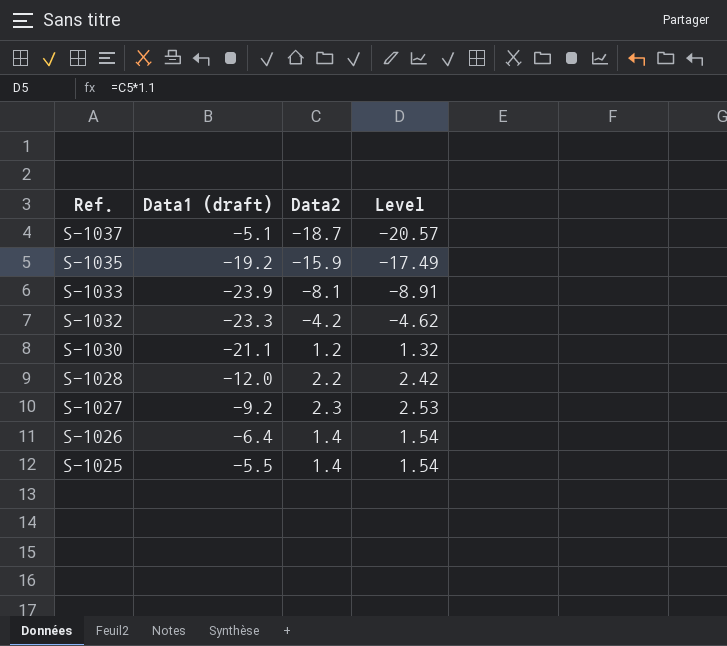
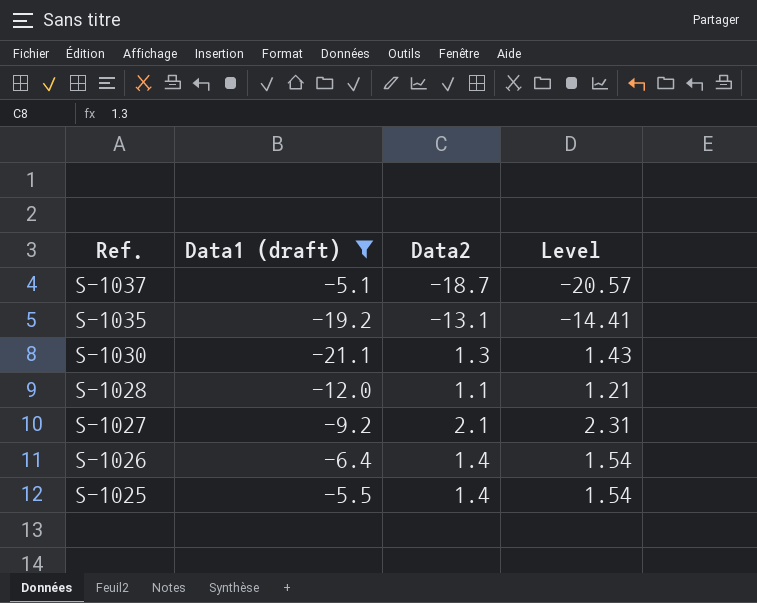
filter: none -> Data1 (draft) >= -21.1
S-1035 | Data2: -15.9 -> -13.1
S-1035 | Level: -17.49 -> -14.41
S-1030 | Data2: 1.2 -> 1.3
S-1030 | Level: 1.32 -> 1.43
S-1028 | Data2: 2.2 -> 1.1
S-1028 | Level: 2.42 -> 1.21
S-1027 | Data2: 2.3 -> 2.1
S-1027 | Level: 2.53 -> 2.31

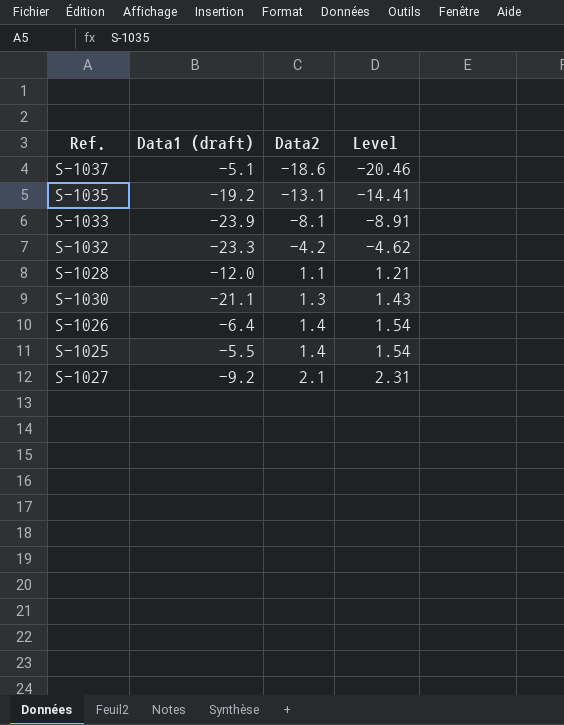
filter: Data1 (draft) >= -21.1 -> none
row order: Ref. descending -> Data2 ascending
S-1037 | Data2: -18.7 -> -18.6
S-1037 | Level: -20.57 -> -20.46

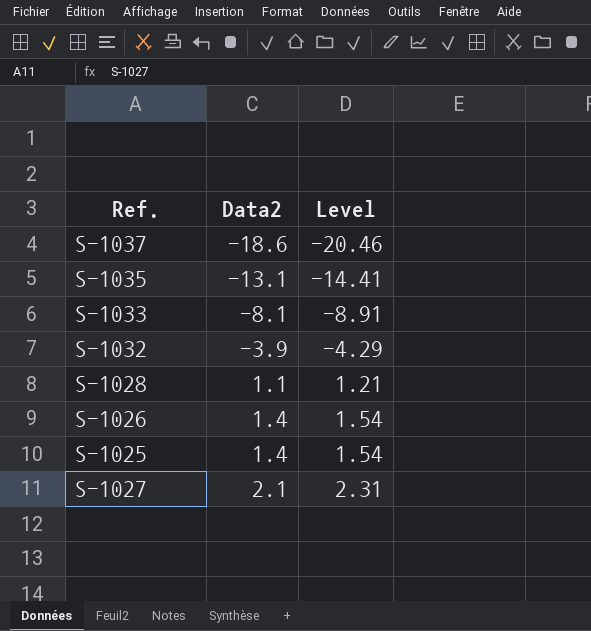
column Data1 (draft) | position: 2 -> none
row S-1030: -21.1 | 1.3 | 1.43 -> none
S-1032 | Data2: -4.2 -> -3.9
S-1032 | Level: -4.62 -> -4.29

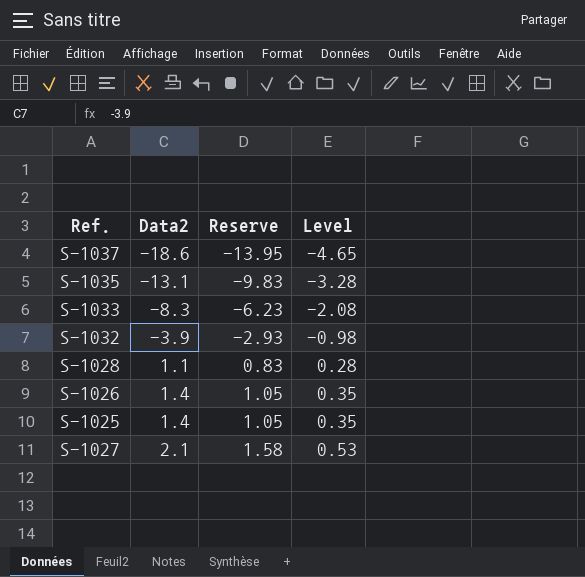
column Reserve | formula: none -> [Data2] * 0.75
column Level | formula: [Data2] * 1.1 -> [Data2] * 0.25
S-1033 | Data2: -8.1 -> -8.3

